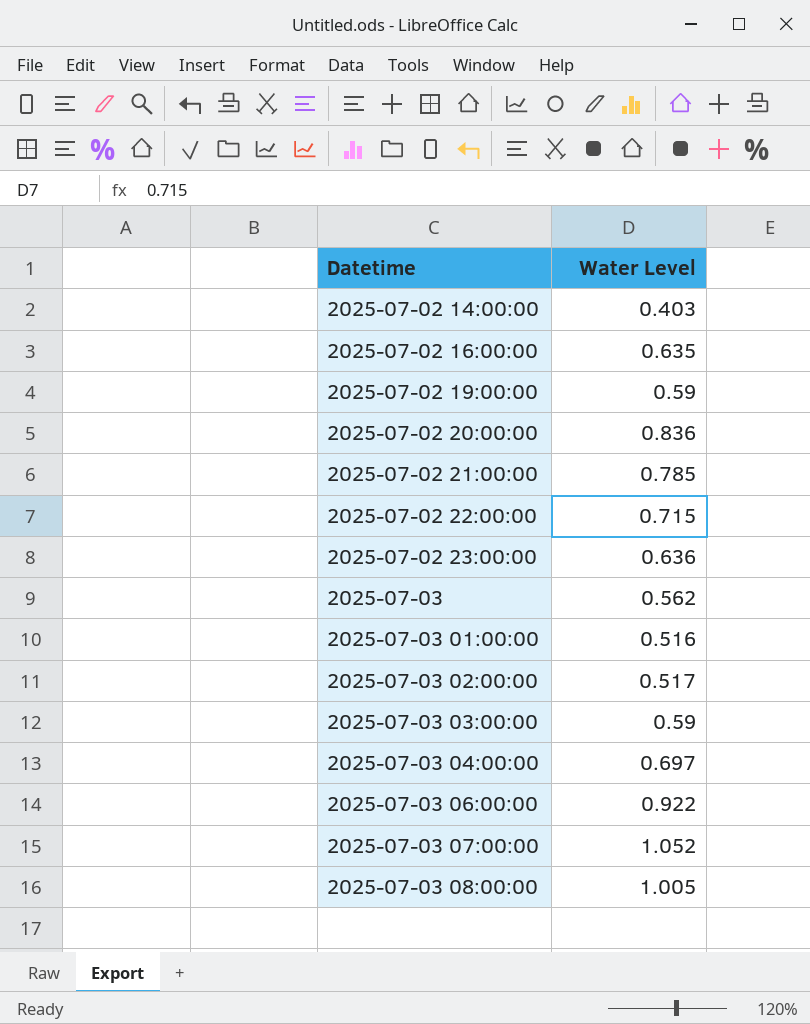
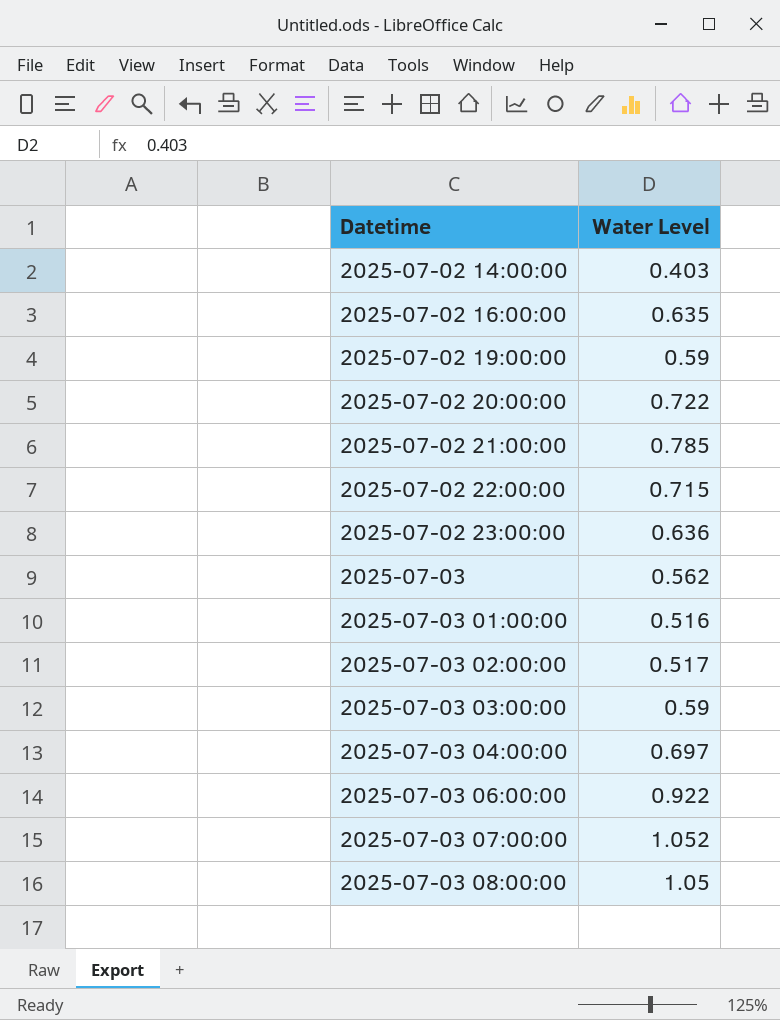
2025-07-02 20:00:00 | Water Level: 0.836 -> 0.722
2025-07-03 08:00:00 | Water Level: 1.005 -> 1.05

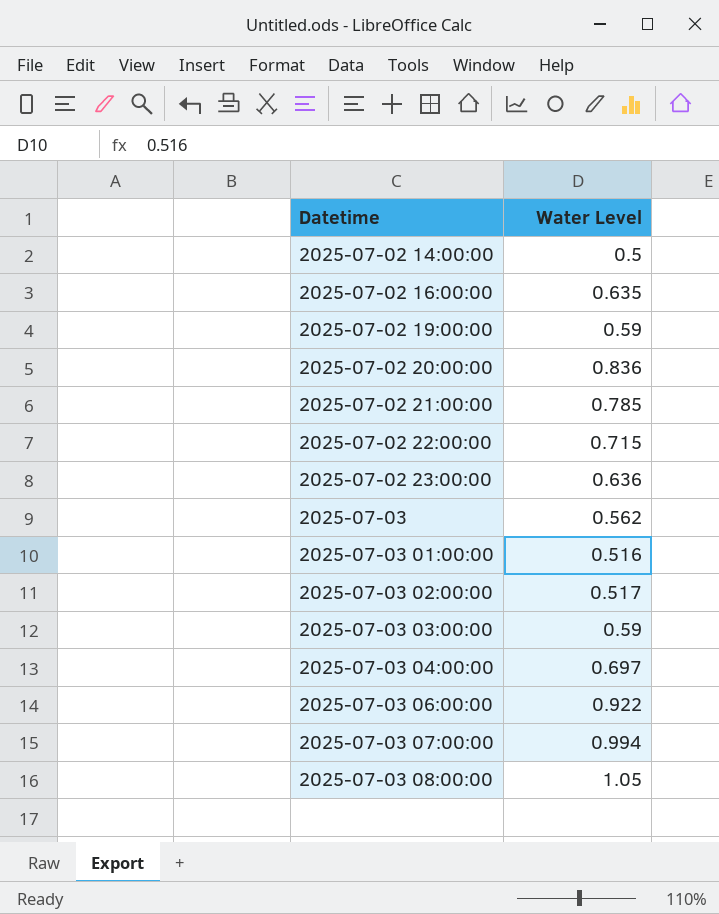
2025-07-02 14:00:00 | Water Level: 0.403 -> 0.5
2025-07-02 20:00:00 | Water Level: 0.722 -> 0.836
2025-07-03 07:00:00 | Water Level: 1.052 -> 0.994

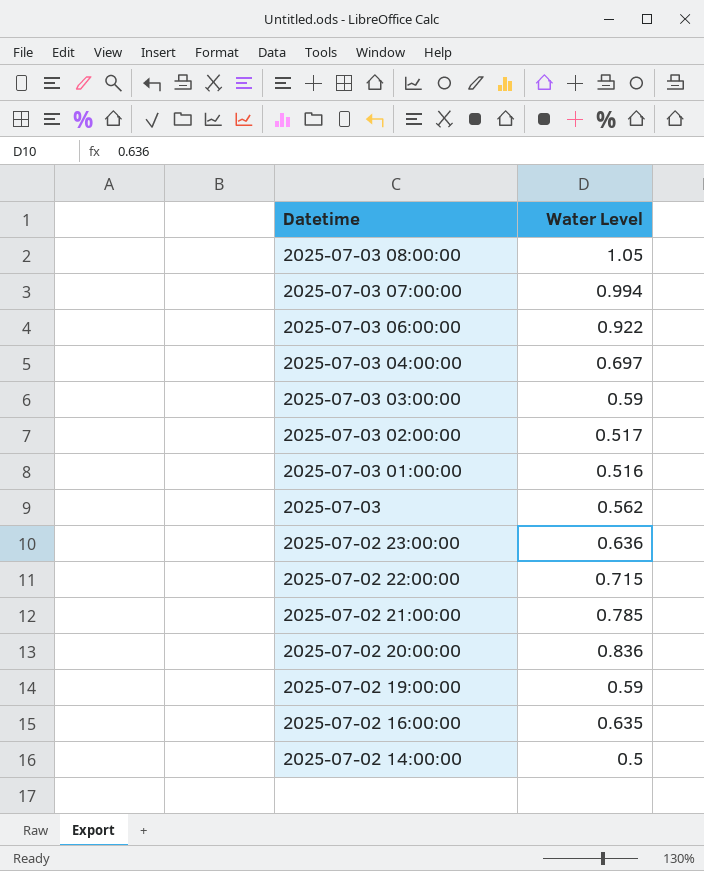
row order: Datetime ascending -> Datetime descending

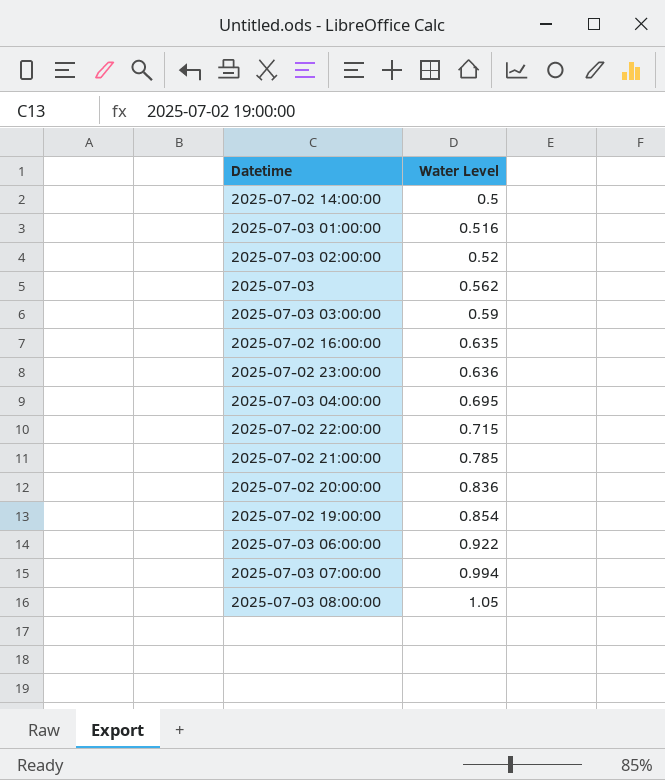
row order: Datetime descending -> Water Level ascending
2025-07-03 02:00:00 | Water Level: 0.517 -> 0.52
2025-07-03 04:00:00 | Water Level: 0.697 -> 0.695
2025-07-02 19:00:00 | Water Level: 0.59 -> 0.854

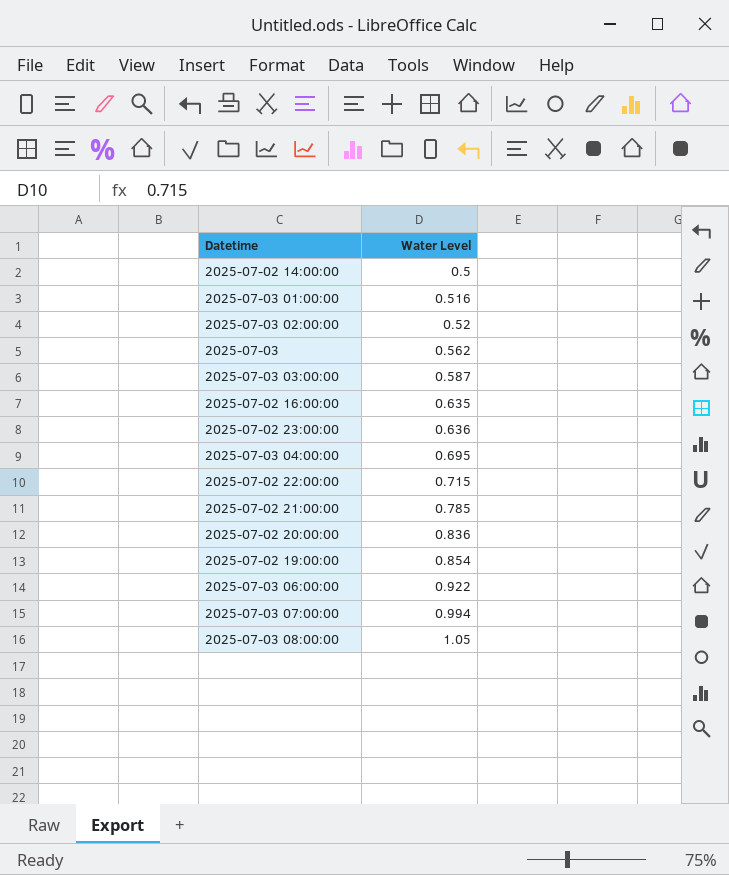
2025-07-03 03:00:00 | Water Level: 0.59 -> 0.587

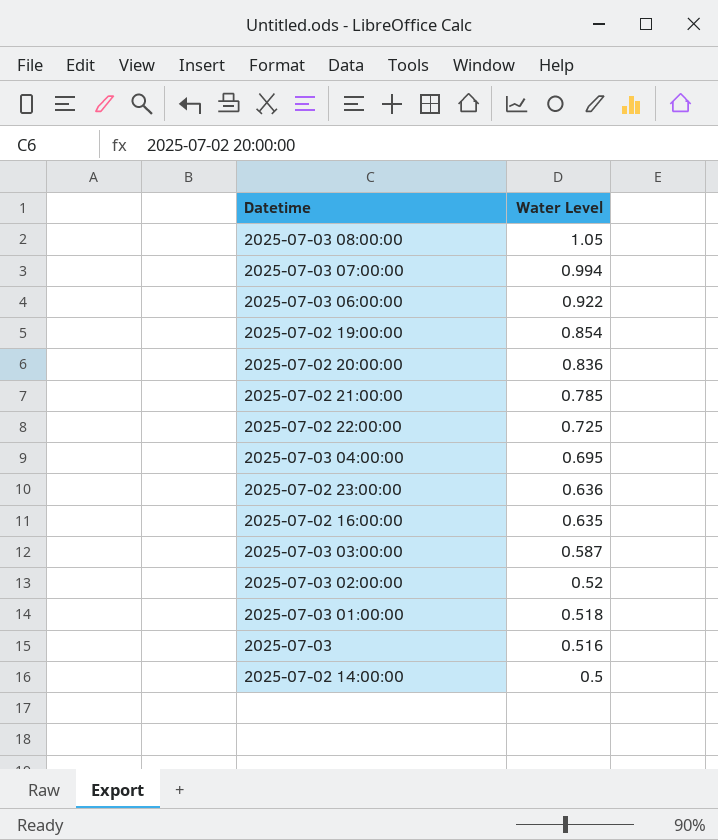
row order: Water Level ascending -> Water Level descending
2025-07-02 22:00:00 | Water Level: 0.715 -> 0.725
2025-07-03 01:00:00 | Water Level: 0.516 -> 0.518
2025-07-03 | Water Level: 0.562 -> 0.516

